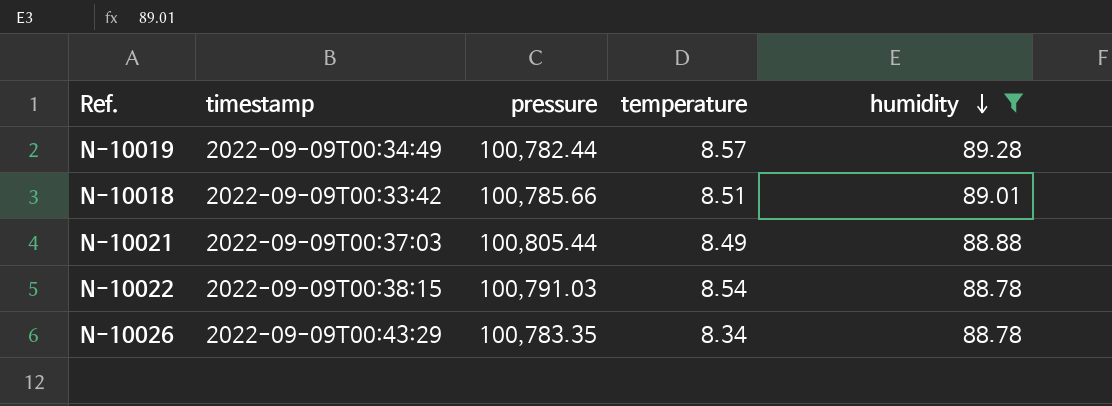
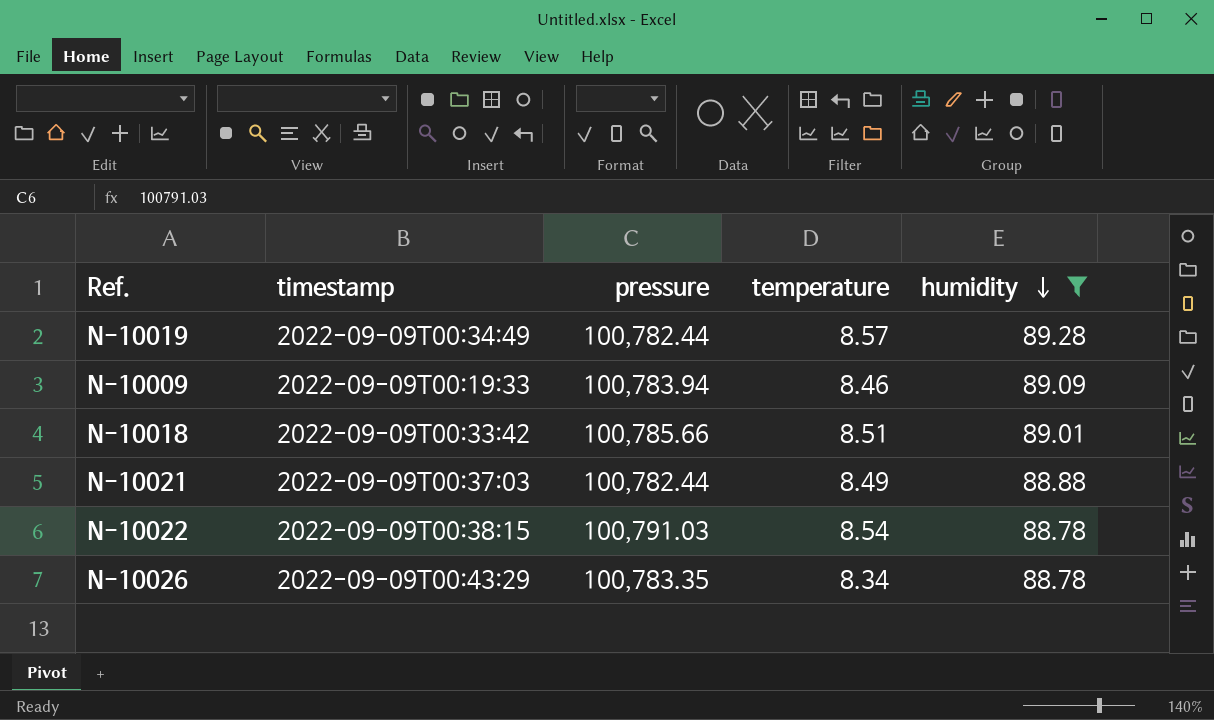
row N-10009: none -> 2022-09-09T00:19:33 | 100,783.94 | 8.46 | 89.09
N-10021 | pressure: 100,805.44 -> 100,782.44

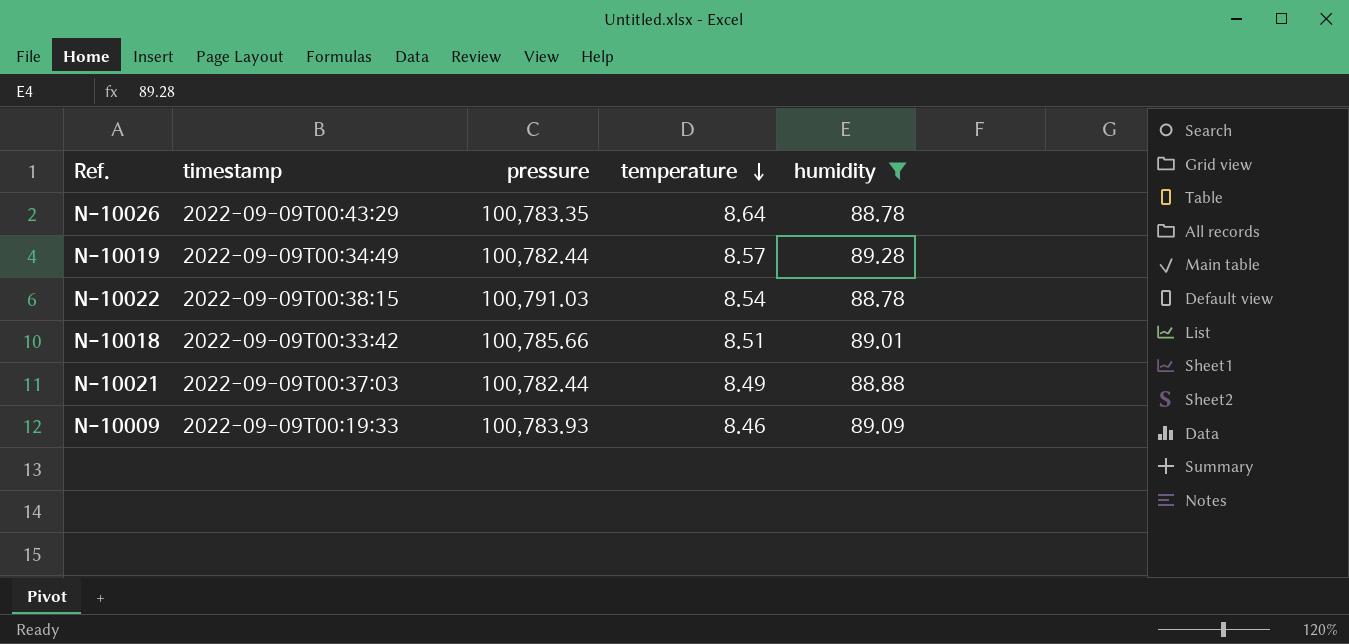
row order: humidity descending -> temperature descending
N-10026 | temperature: 8.34 -> 8.64
N-10009 | pressure: 100,783.94 -> 100,783.93

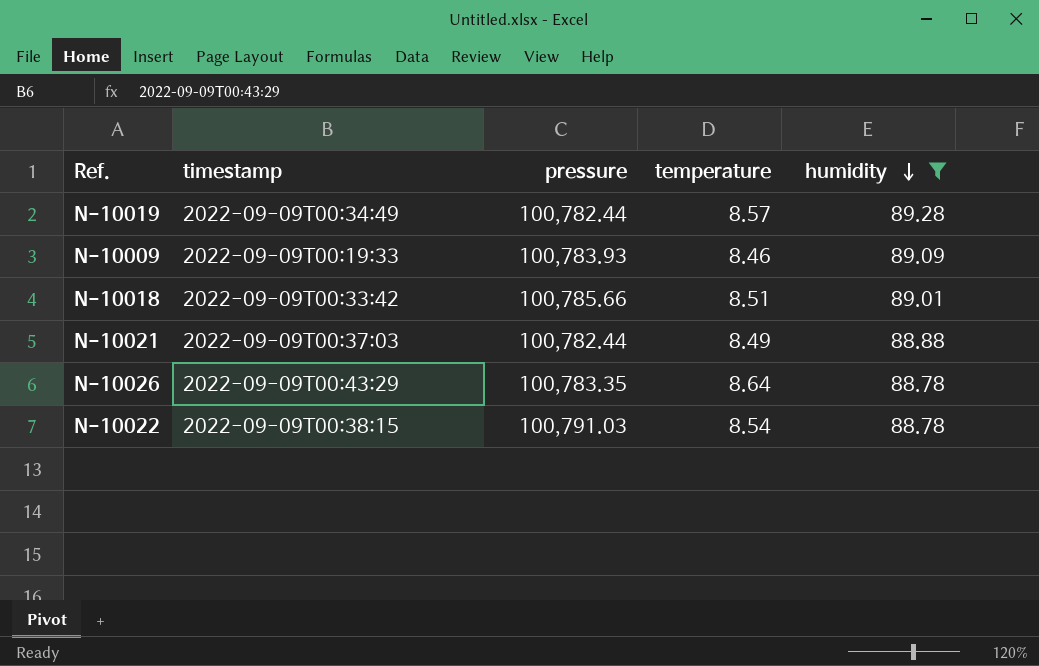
row order: temperature descending -> humidity descending

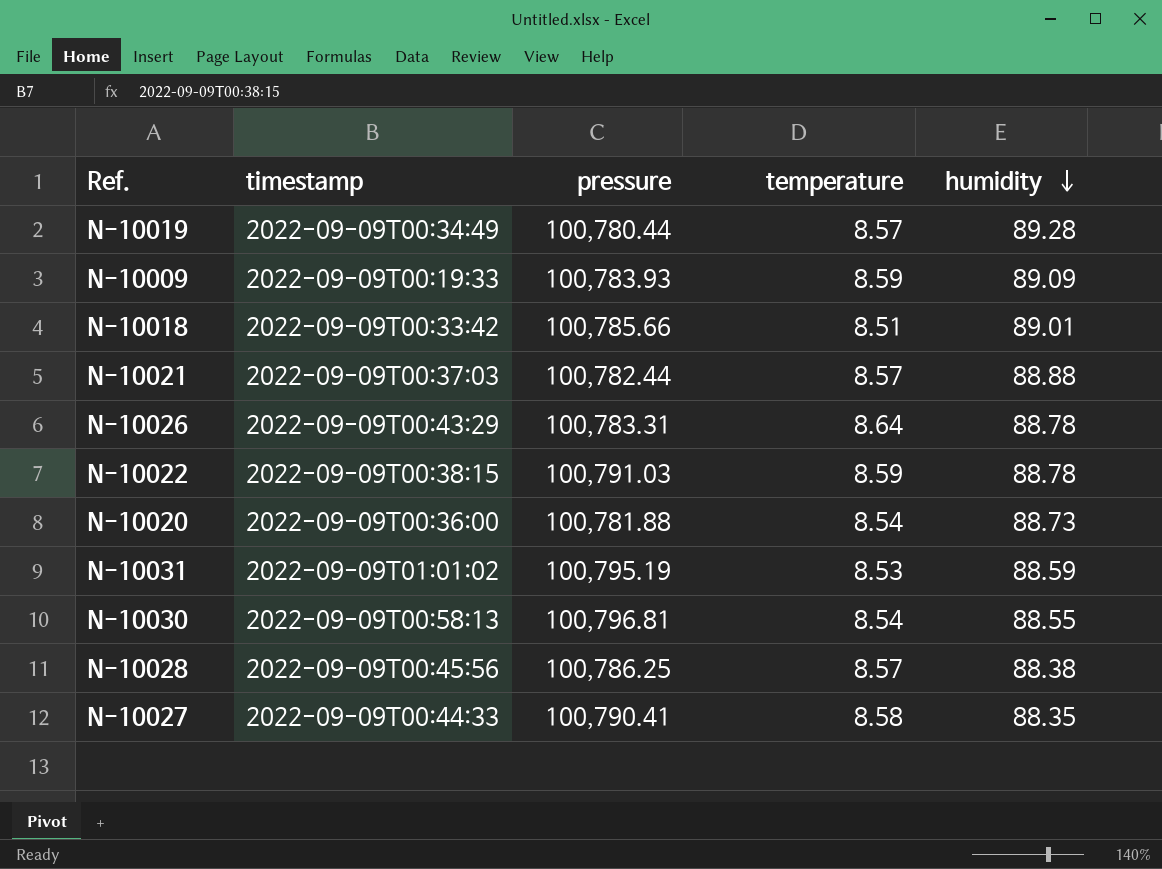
filter: humidity >= 88.78 -> none
N-10019 | pressure: 100,782.44 -> 100,780.44
N-10009 | temperature: 8.46 -> 8.59
N-10021 | temperature: 8.49 -> 8.57
N-10026 | pressure: 100,783.35 -> 100,783.31
N-10022 | temperature: 8.54 -> 8.59

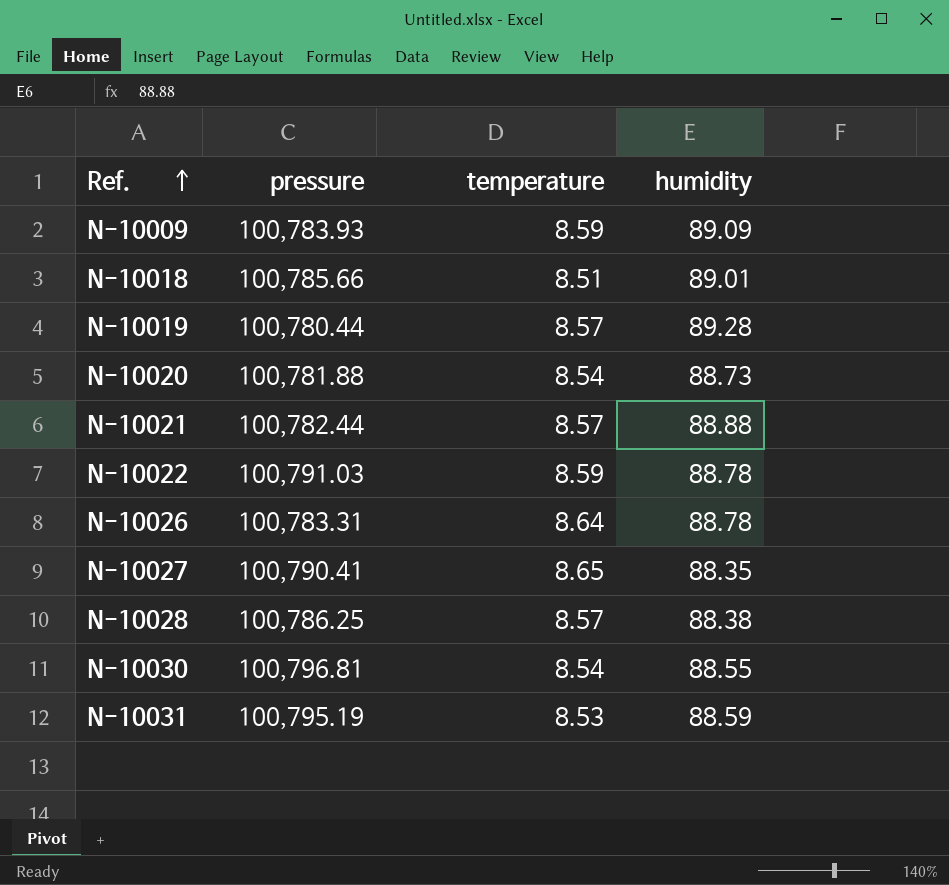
row order: humidity descending -> Ref. ascending
column timestamp | position: 2 -> none
N-10027 | temperature: 8.58 -> 8.65

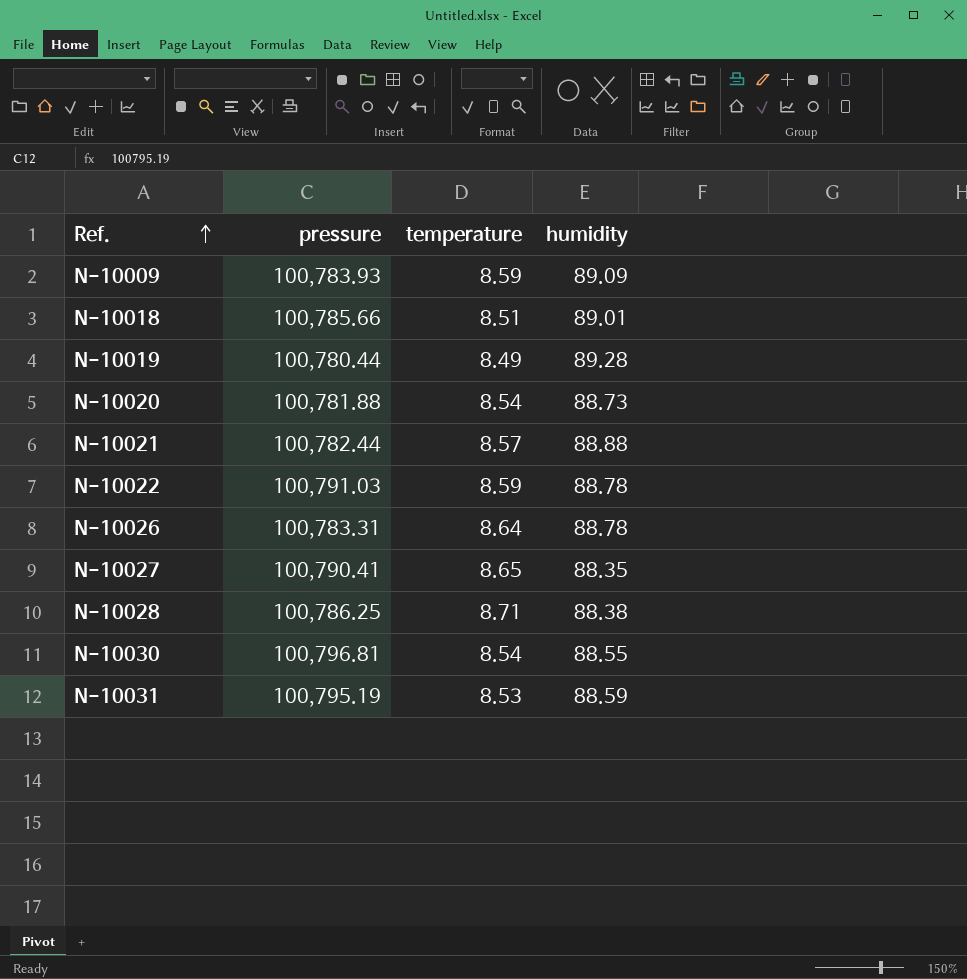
N-10019 | temperature: 8.57 -> 8.49
N-10028 | temperature: 8.57 -> 8.71

